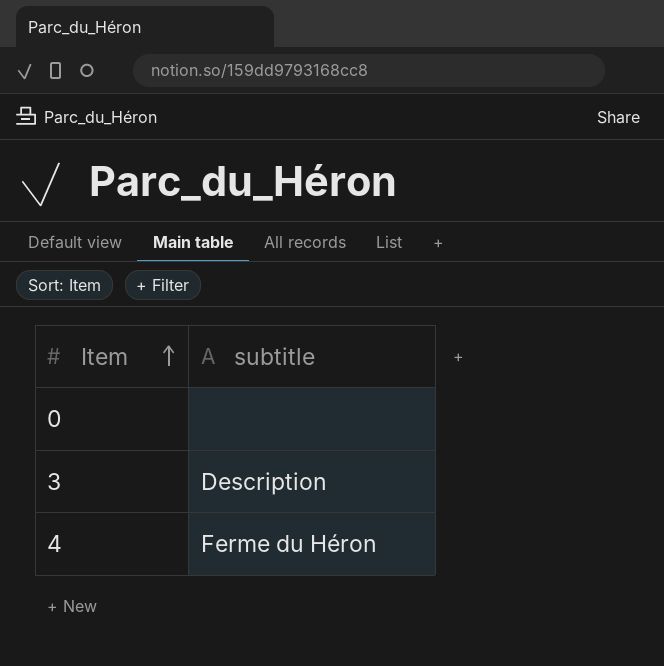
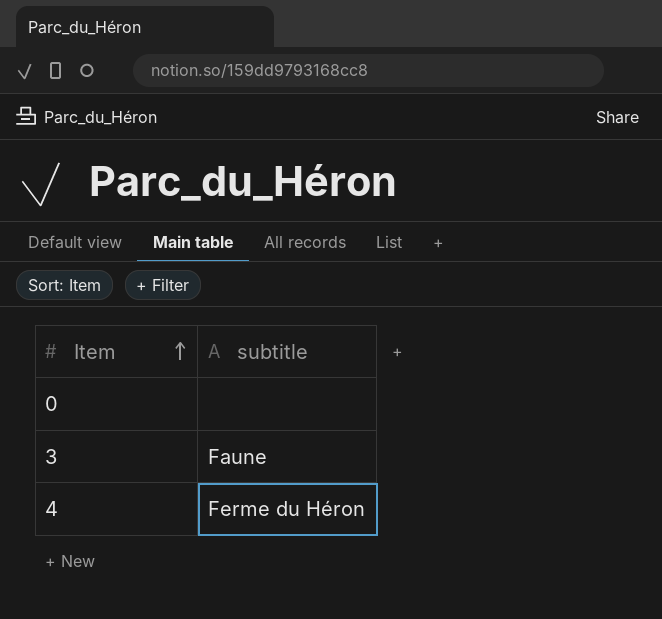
3 | subtitle: Description -> Faune

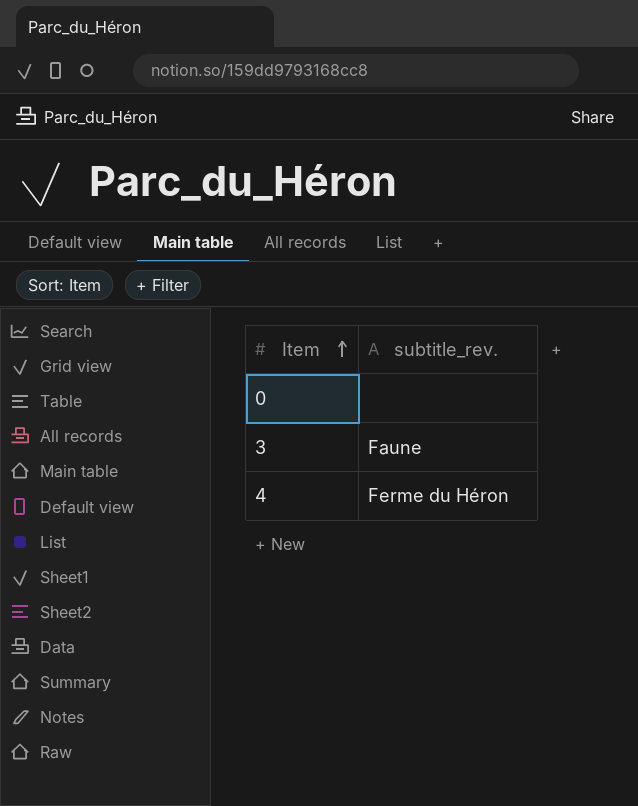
column name: subtitle -> subtitle_rev.

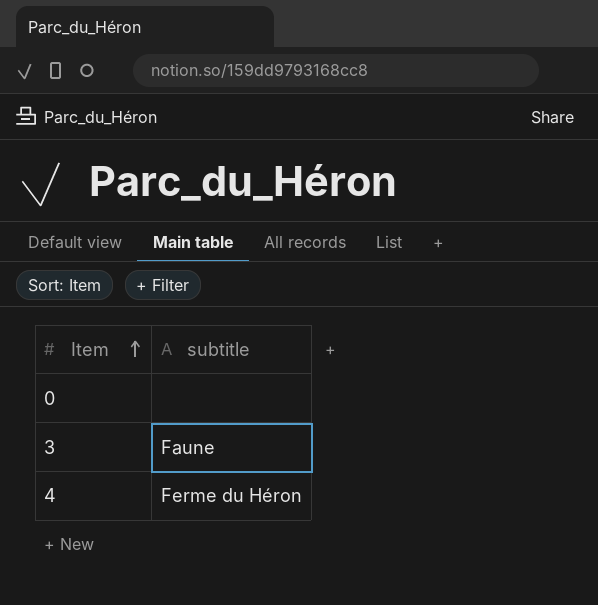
column name: subtitle_rev. -> subtitle

